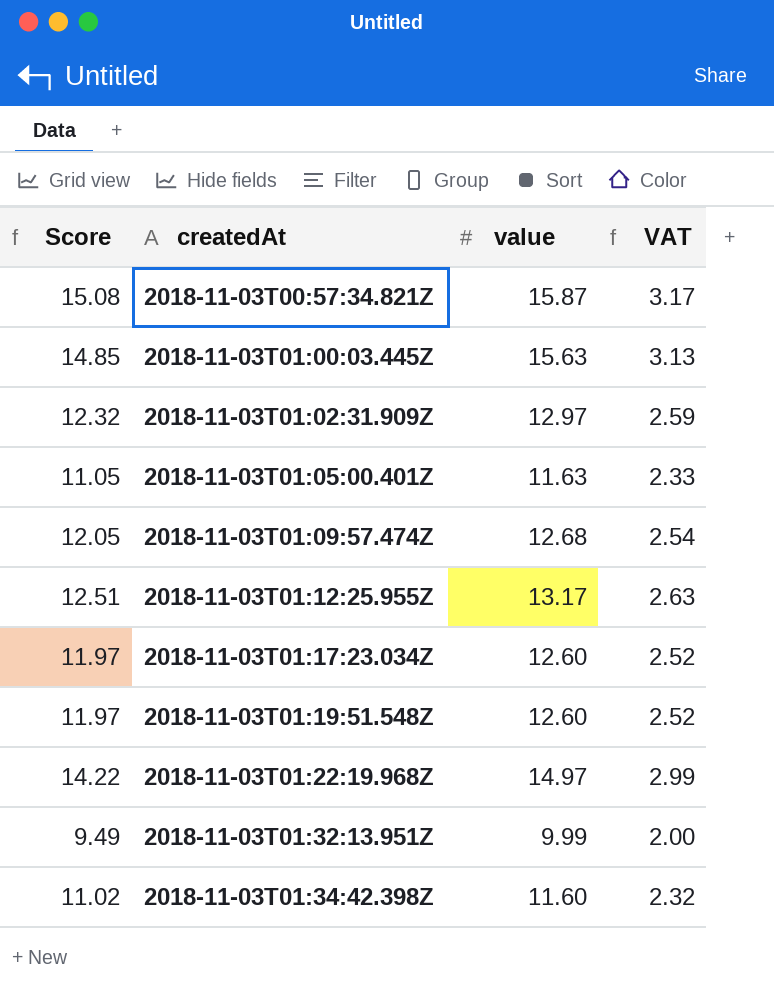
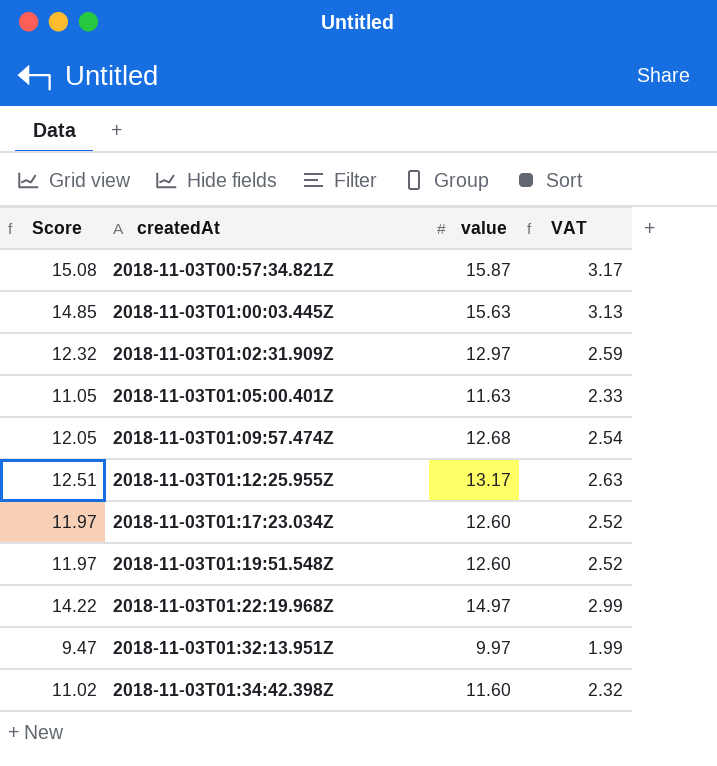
2018-11-03T01:32:13.951Z | Score: 9.49 -> 9.47
2018-11-03T01:32:13.951Z | value: 9.99 -> 9.97
2018-11-03T01:32:13.951Z | VAT: 2.00 -> 1.99

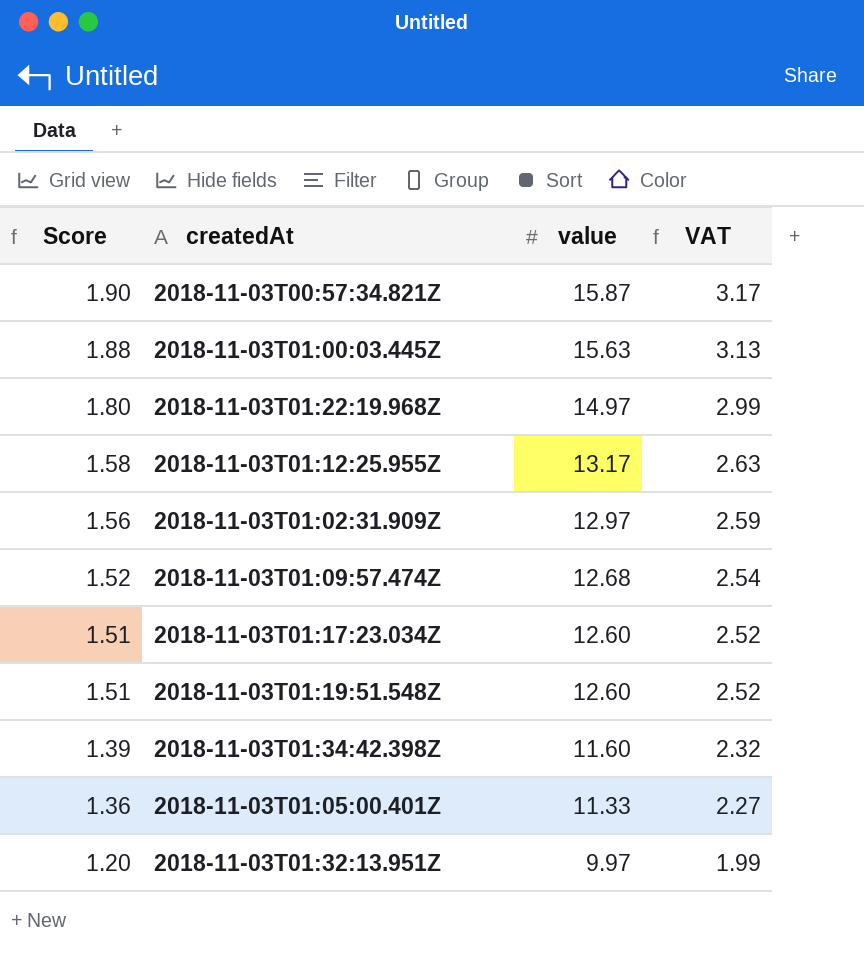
row order: createdAt ascending -> Score descending
column Score | formula: [value] * 0.95 -> [value] * 0.12
2018-11-03T01:05:00.401Z | value: 11.63 -> 11.33
2018-11-03T01:05:00.401Z | VAT: 2.33 -> 2.27

